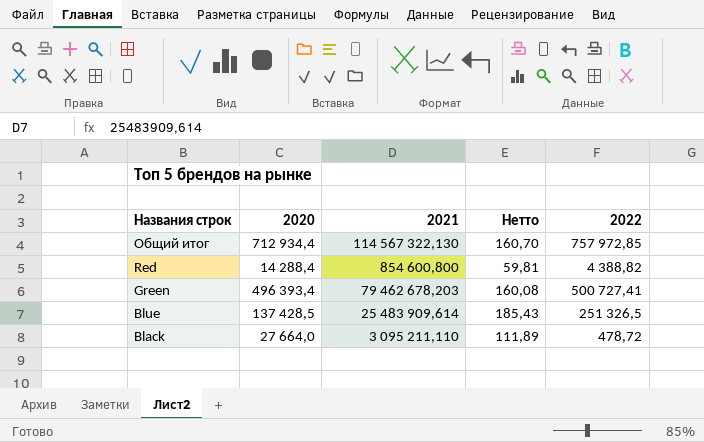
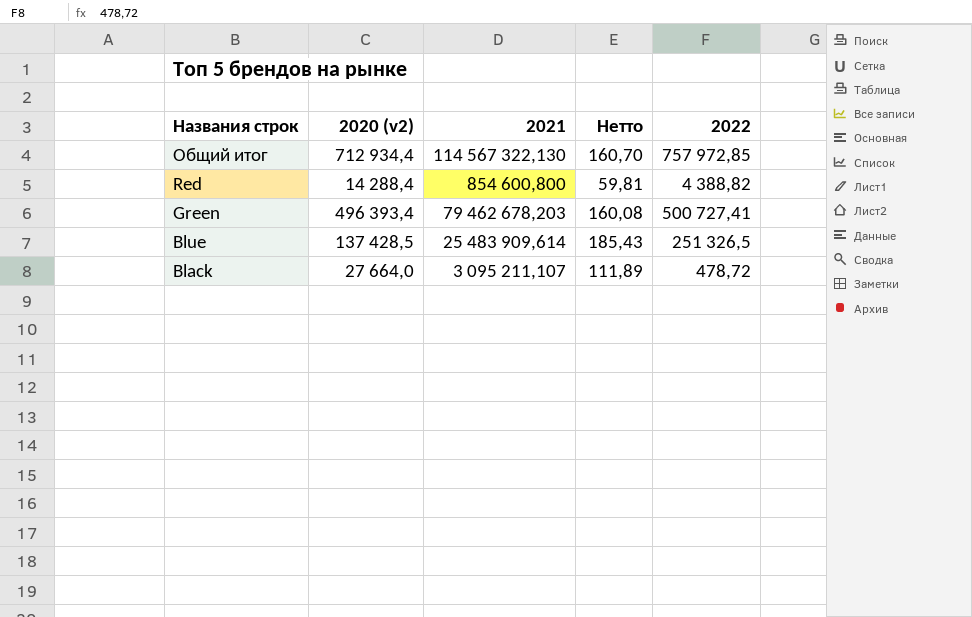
column name: 2020 -> 2020 (v2)
Black | 2021: 3 095 211,110 -> 3 095 211,107

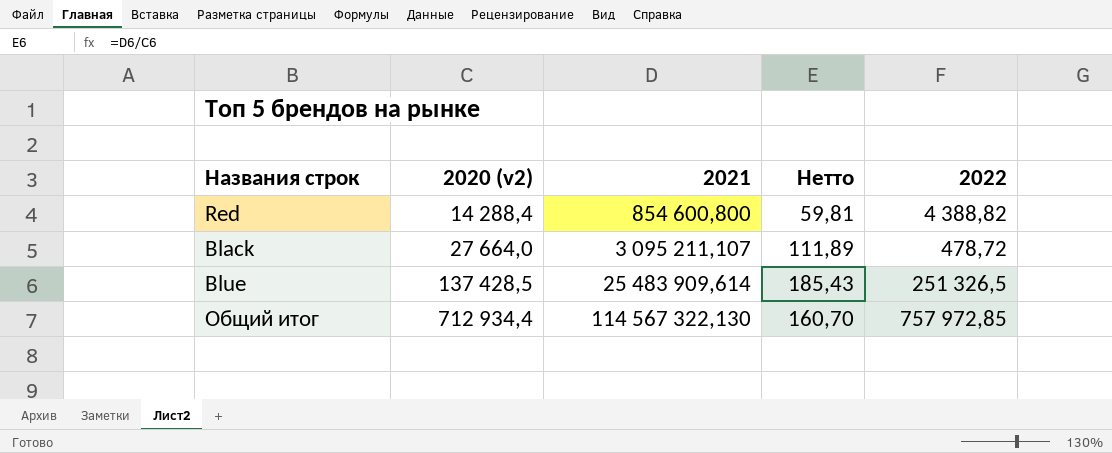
row order: Названия строк descending -> 2020 (v2) ascending
row Green: 496 393,4 | 79 462 678,203 | 160,08 | 500 727,41 -> none

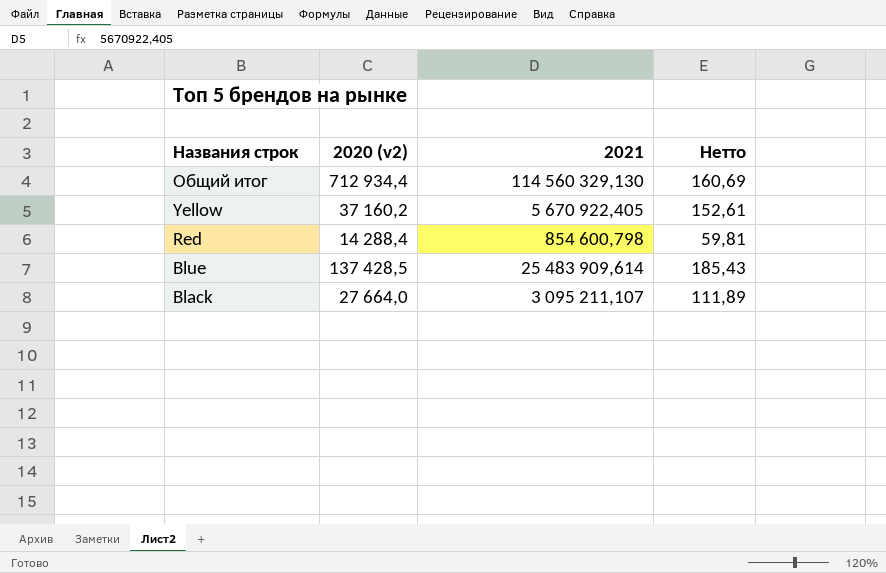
row order: 2020 (v2) ascending -> Названия строк descending
column 2022 | position: 5 -> none
Общий итог | 2021: 114 567 322,130 -> 114 560 329,130
Общий итог | Нетто: 160,70 -> 160,69
row Yellow: none -> 37 160,2 | 5 670 922,405 | 152,61
Red | 2021: 854 600,800 -> 854 600,798

